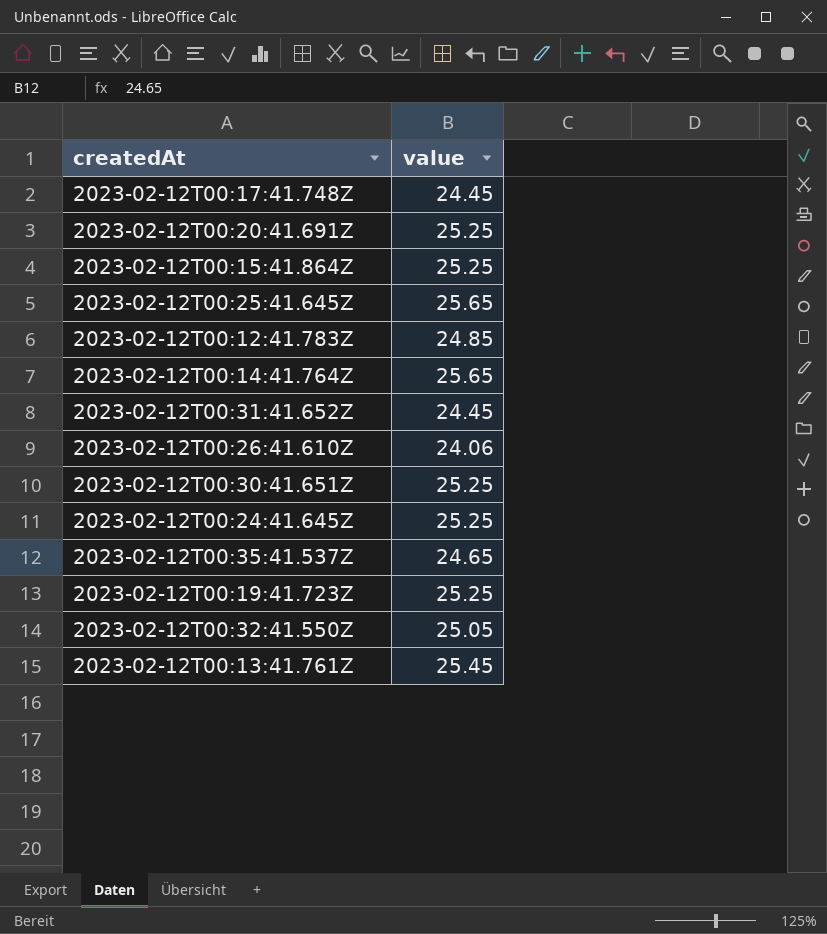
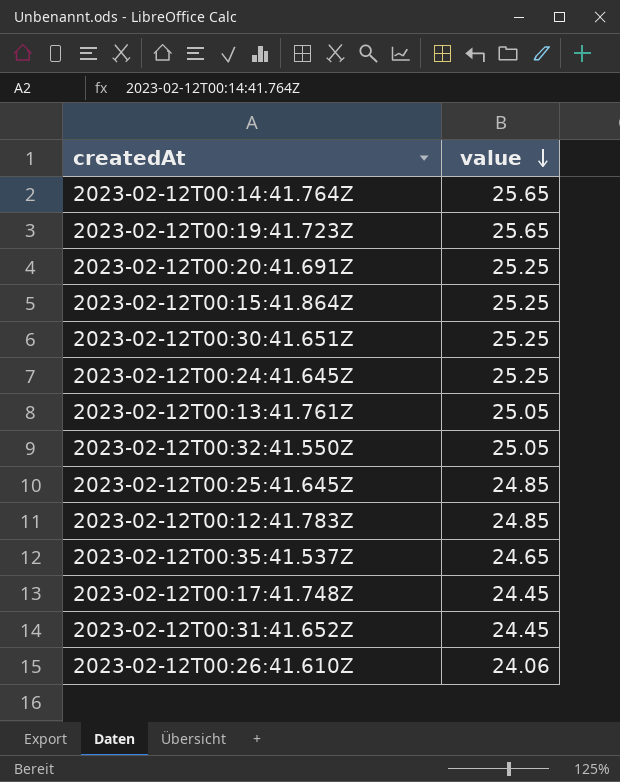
row order: none -> value descending
2023-02-12T00:19:41.723Z | value: 25.25 -> 25.65
2023-02-12T00:13:41.761Z | value: 25.45 -> 25.05
2023-02-12T00:25:41.645Z | value: 25.65 -> 24.85

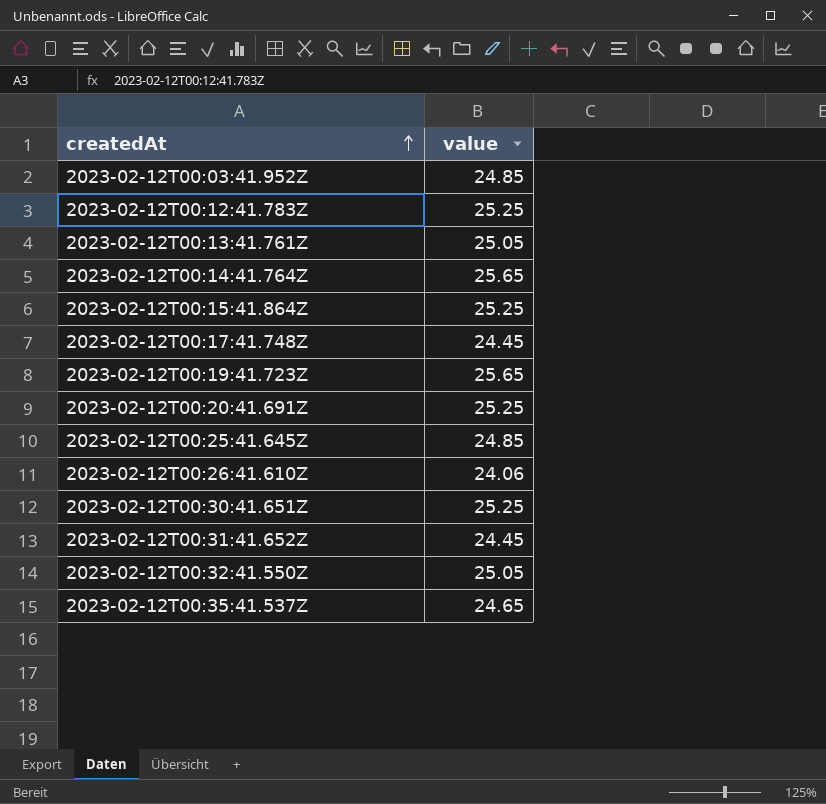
row order: value descending -> createdAt ascending
row 2023-02-12T00:24:41.645Z: 25.25 -> none
row 2023-02-12T00:03:41.952Z: none -> 24.85
2023-02-12T00:12:41.783Z | value: 24.85 -> 25.25

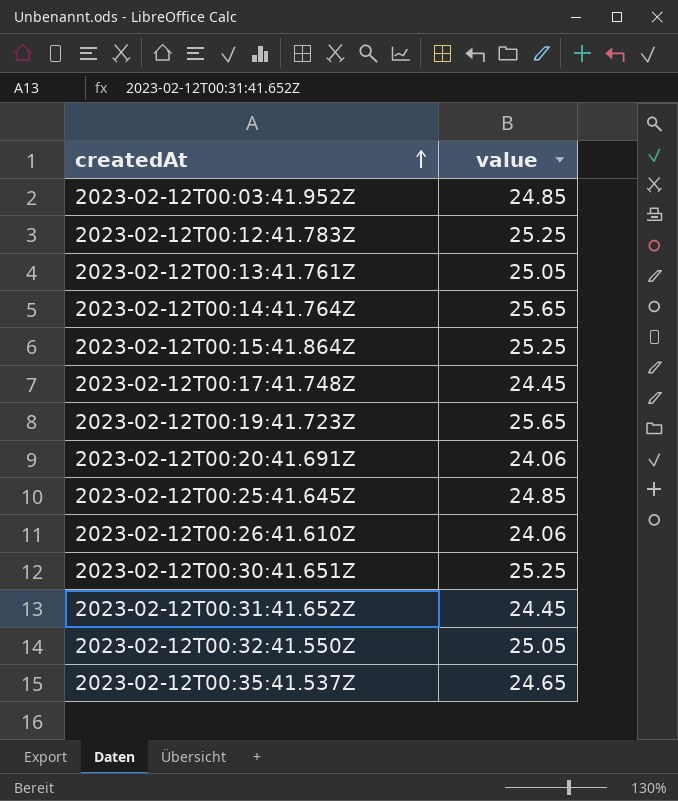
2023-02-12T00:20:41.691Z | value: 25.25 -> 24.06

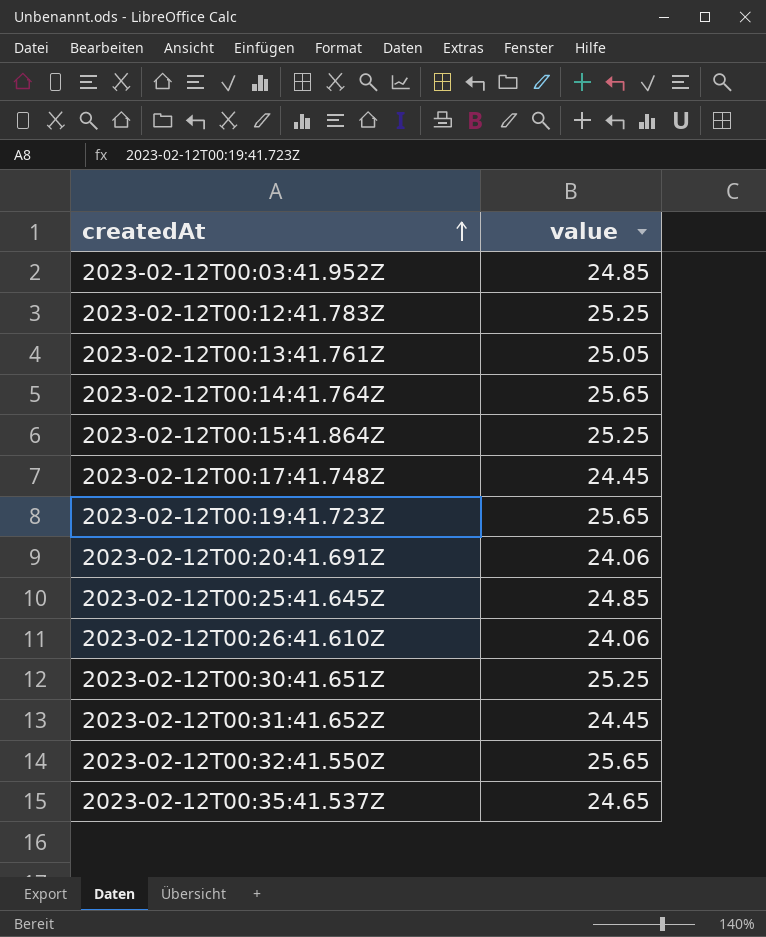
2023-02-12T00:32:41.550Z | value: 25.05 -> 25.65

